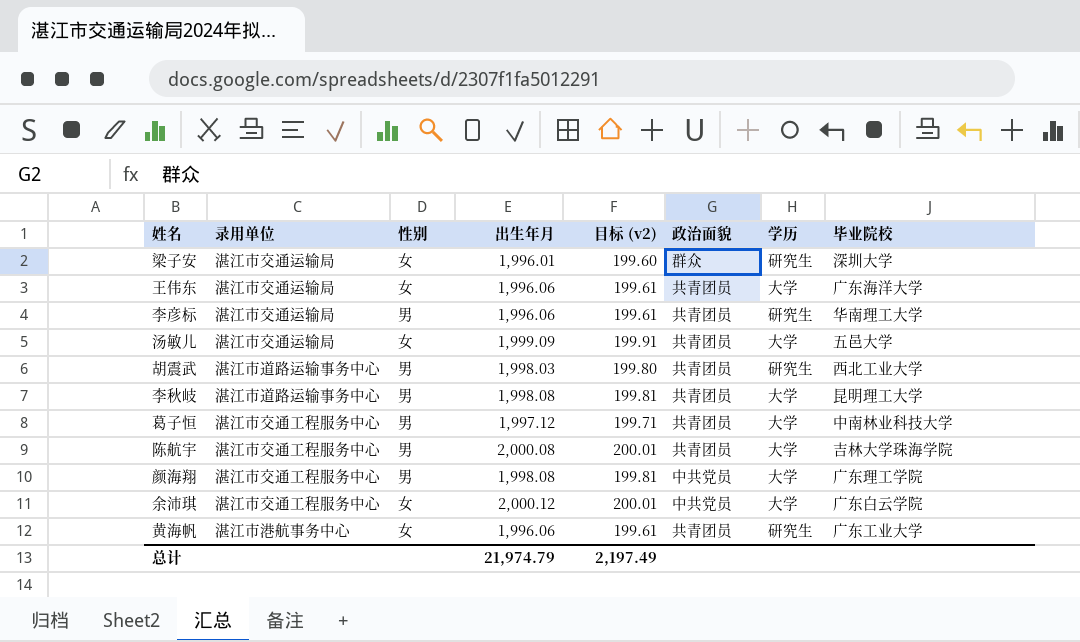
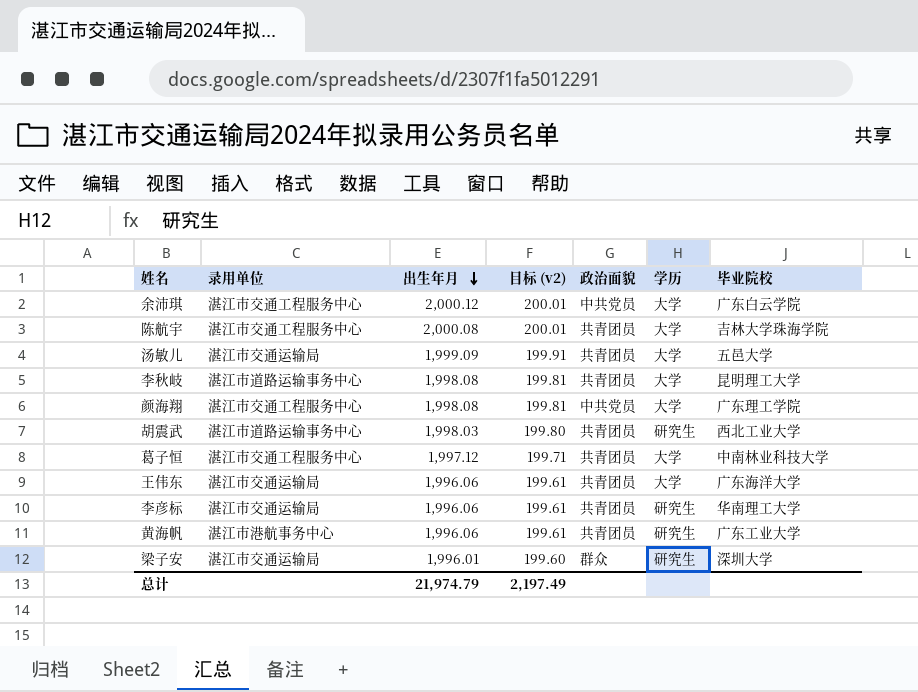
row order: none -> 出生年月 descending
column 性别 | position: 3 -> none

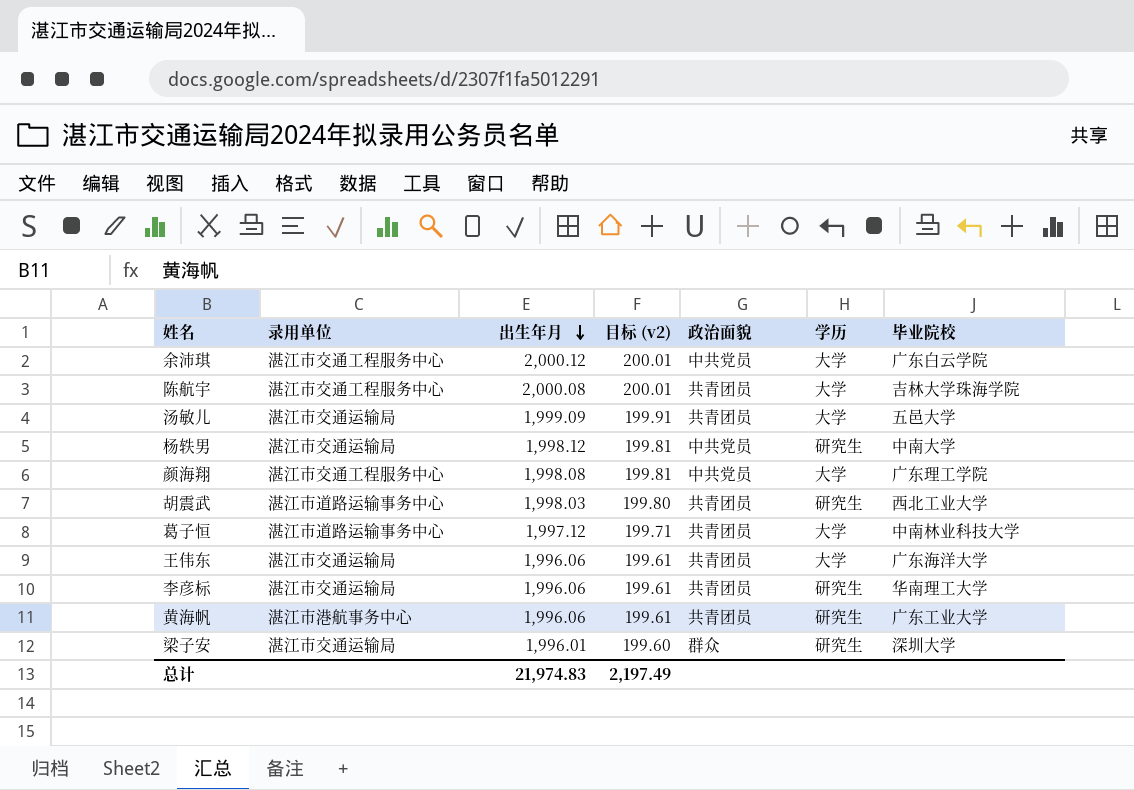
row 李秋岐: 湛江市道路运输事务中心 | 1,998.08 | 199.81 | 共青团员 | 大学 | 昆明理工大学 -> none
row 杨轶男: none -> 湛江市交通运输局 | 1,998.12 | 199.81 | 中共党员 | 研究生 | 中南大学
葛子恒 | 录用单位: 湛江市交通工程服务中心 -> 湛江市道路运输事务中心
总计 | 出生年月: 21,974.79 -> 21,974.83

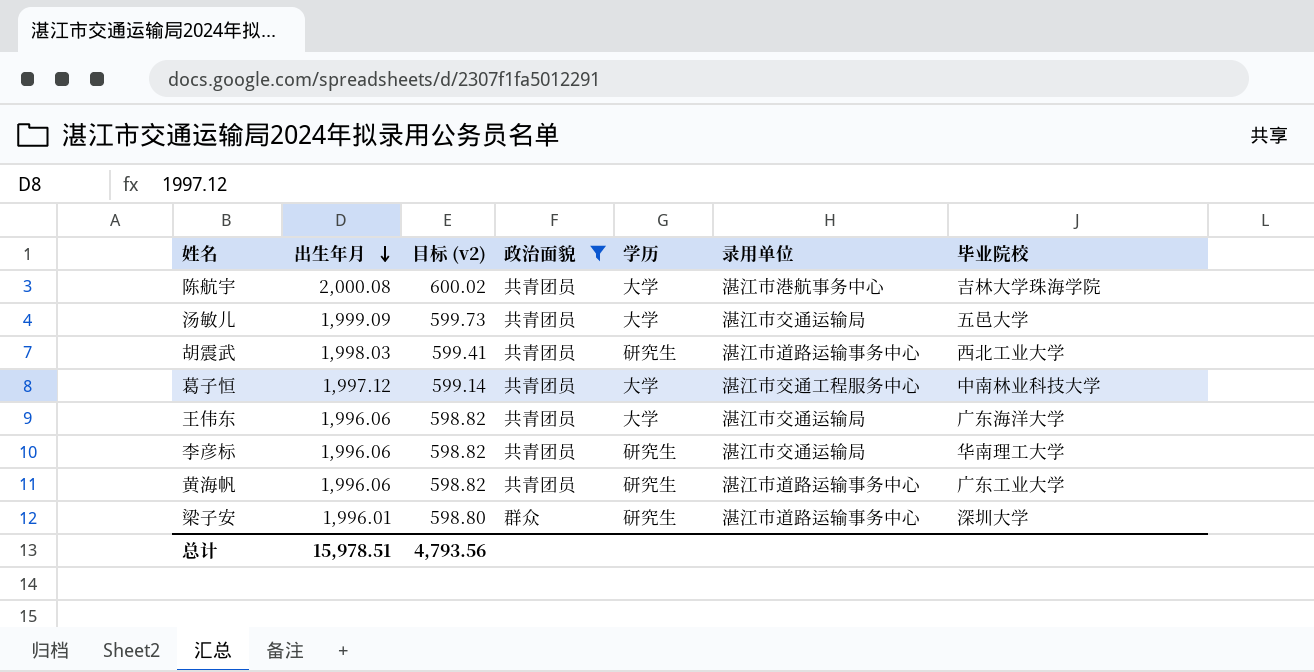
filter: none -> 政治面貌 != 中共党员
column 目标 (v2) | formula: [出生年月] * 0.1 -> [出生年月] * 0.3
column 录用单位 | position: 2 -> 6
陈航宇 | 录用单位: 湛江市交通工程服务中心 -> 湛江市港航事务中心
葛子恒 | 录用单位: 湛江市道路运输事务中心 -> 湛江市交通工程服务中心
黄海帆 | 录用单位: 湛江市港航事务中心 -> 湛江市道路运输事务中心
梁子安 | 录用单位: 湛江市交通运输局 -> 湛江市道路运输事务中心
总计 | 出生年月: 21,974.83 -> 15,978.51
总计 | 目标 (v2): 2,197.49 -> 4,793.56

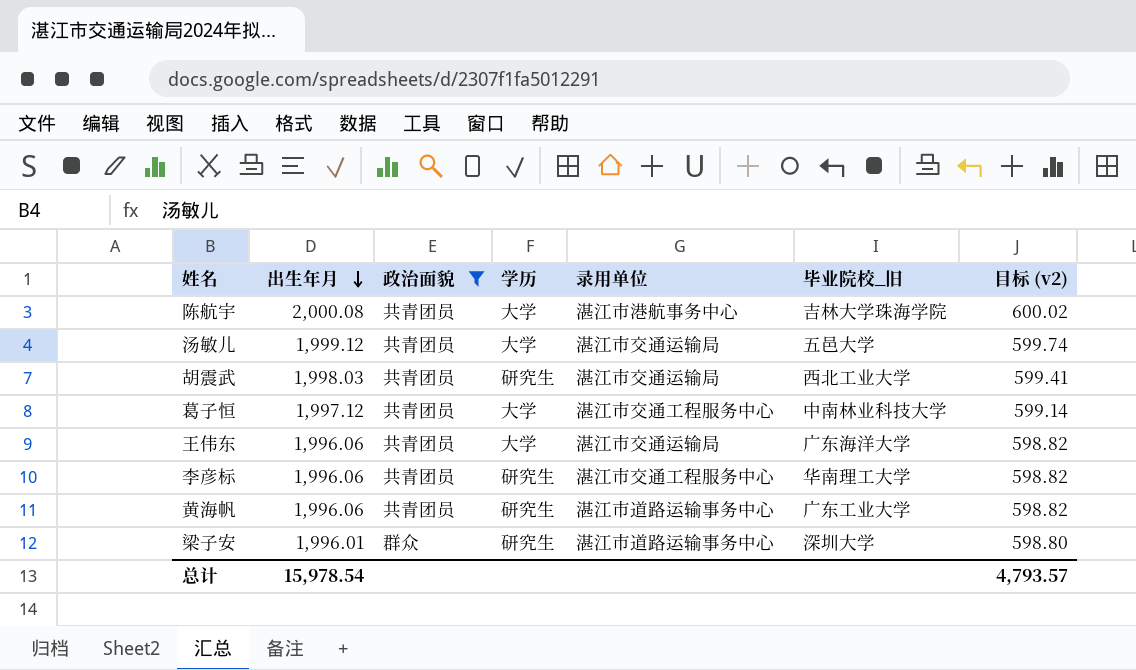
column name: 毕业院校 -> 毕业院校_旧
column 目标 (v2) | position: 3 -> 7
汤敏儿 | 出生年月: 1,999.09 -> 1,999.12
汤敏儿 | 目标 (v2): 599.73 -> 599.74
胡震武 | 录用单位: 湛江市道路运输事务中心 -> 湛江市交通运输局
李彦标 | 录用单位: 湛江市交通运输局 -> 湛江市交通工程服务中心
总计 | 出生年月: 15,978.51 -> 15,978.54
总计 | 目标 (v2): 4,793.56 -> 4,793.57

